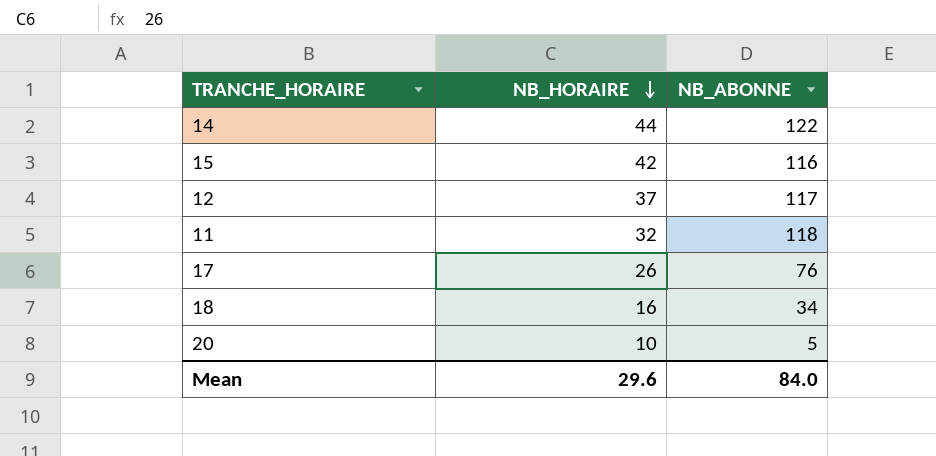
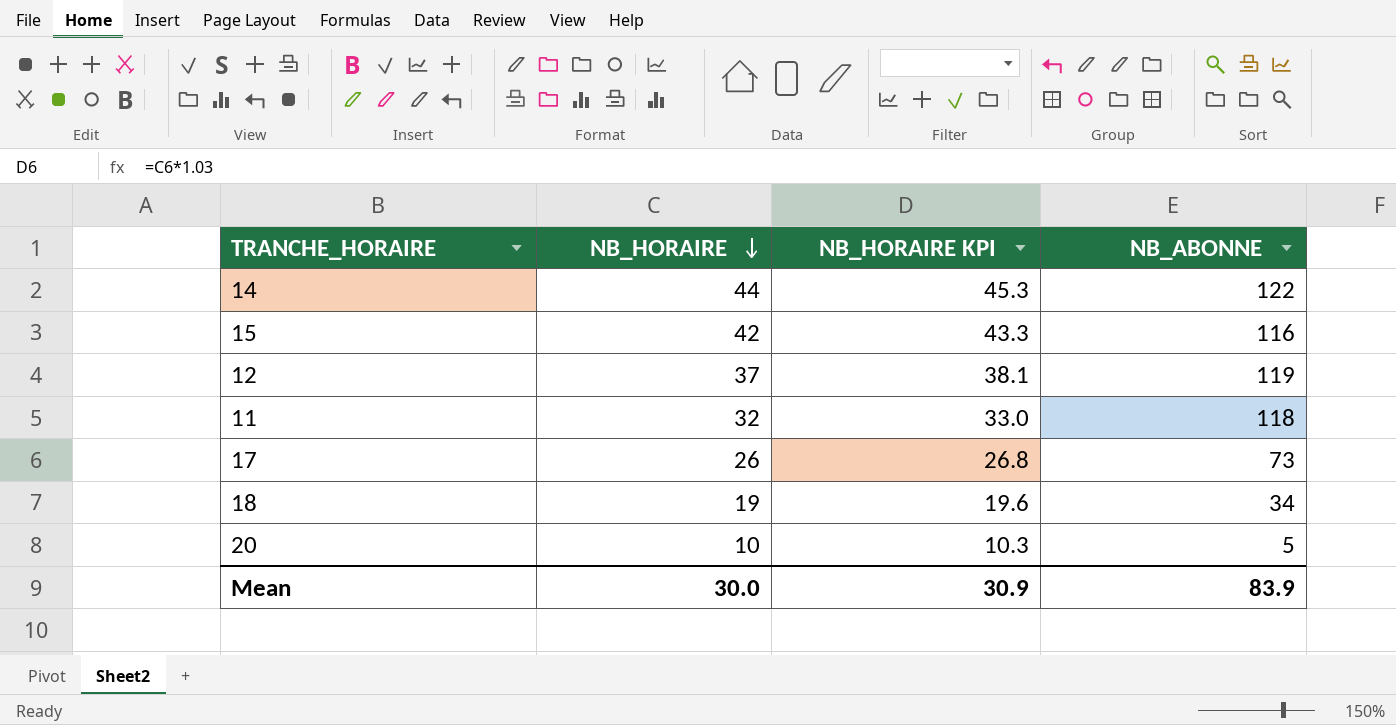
column NB_HORAIRE KPI | formula: none -> [NB_HORAIRE] * 1.03
12 | NB_ABONNE: 117 -> 119
17 | NB_ABONNE: 76 -> 73
18 | NB_HORAIRE: 16 -> 19
Mean | NB_HORAIRE: 29.6 -> 30.0
Mean | NB_ABONNE: 84.0 -> 83.9

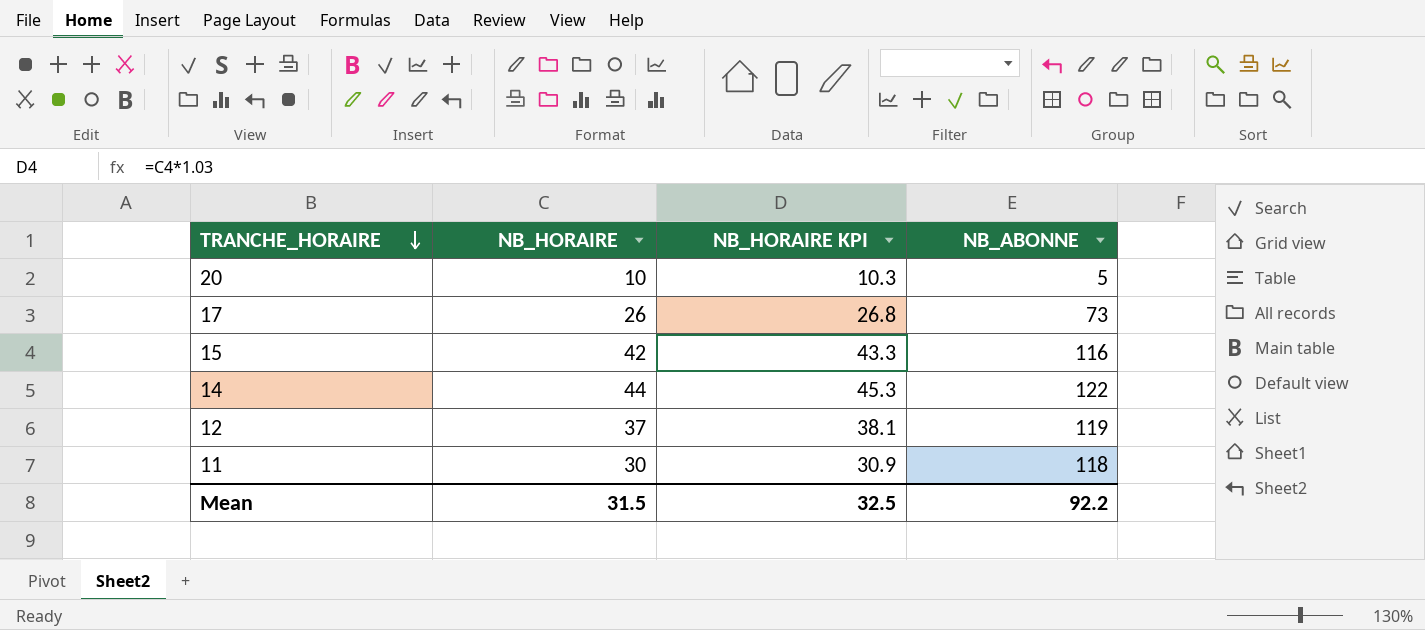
row order: NB_HORAIRE descending -> TRANCHE_HORAIRE descending
row 18: 19 | 19.6 | 34 -> none
11 | NB_HORAIRE: 32 -> 30
11 | NB_HORAIRE KPI: 33.0 -> 30.9
Mean | NB_HORAIRE: 30.0 -> 31.5
Mean | NB_HORAIRE KPI: 30.9 -> 32.5
Mean | NB_ABONNE: 83.9 -> 92.2

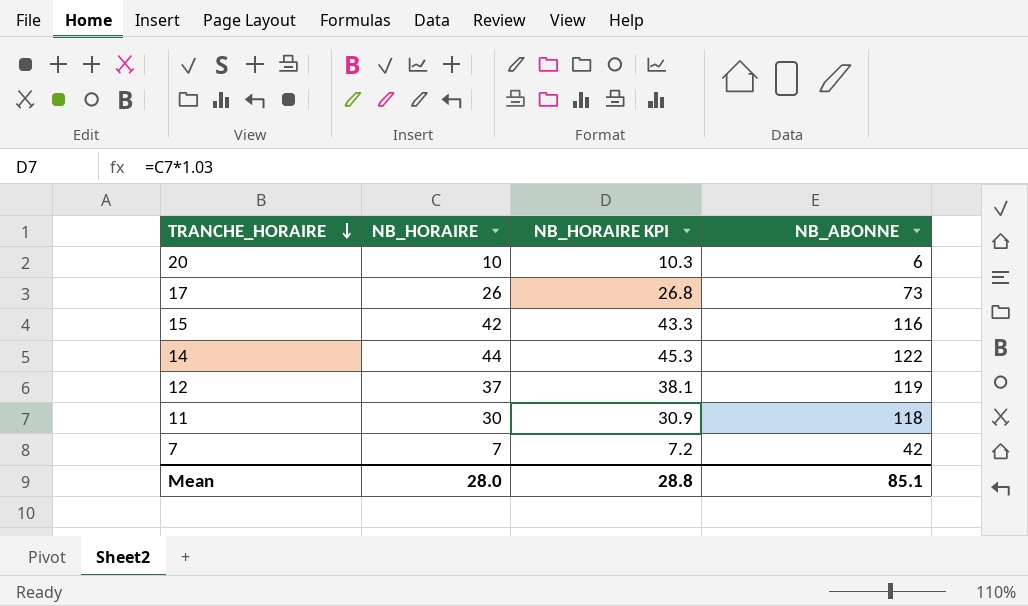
20 | NB_ABONNE: 5 -> 6
row 7: none -> 7 | 7.2 | 42
Mean | NB_HORAIRE: 31.5 -> 28.0
Mean | NB_HORAIRE KPI: 32.5 -> 28.8
Mean | NB_ABONNE: 92.2 -> 85.1

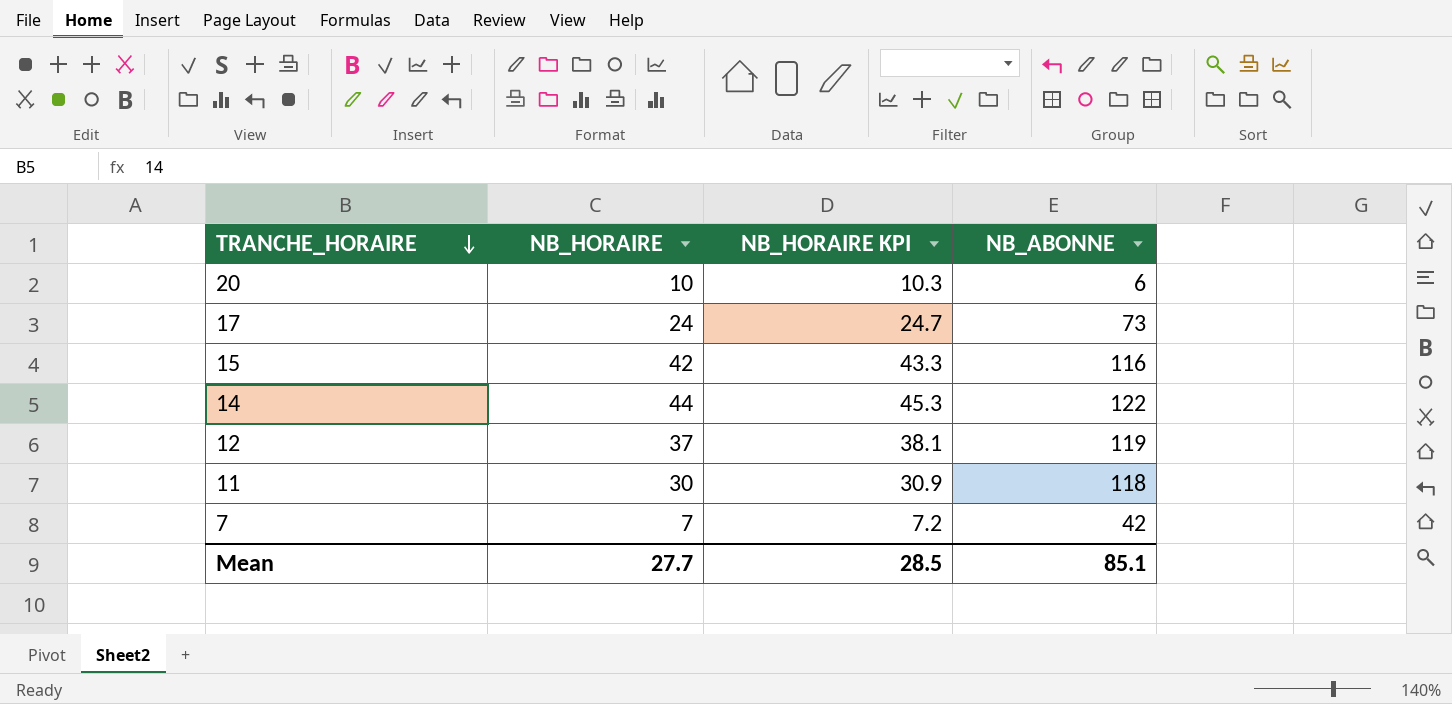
17 | NB_HORAIRE: 26 -> 24
17 | NB_HORAIRE KPI: 26.8 -> 24.7
Mean | NB_HORAIRE: 28.0 -> 27.7
Mean | NB_HORAIRE KPI: 28.8 -> 28.5

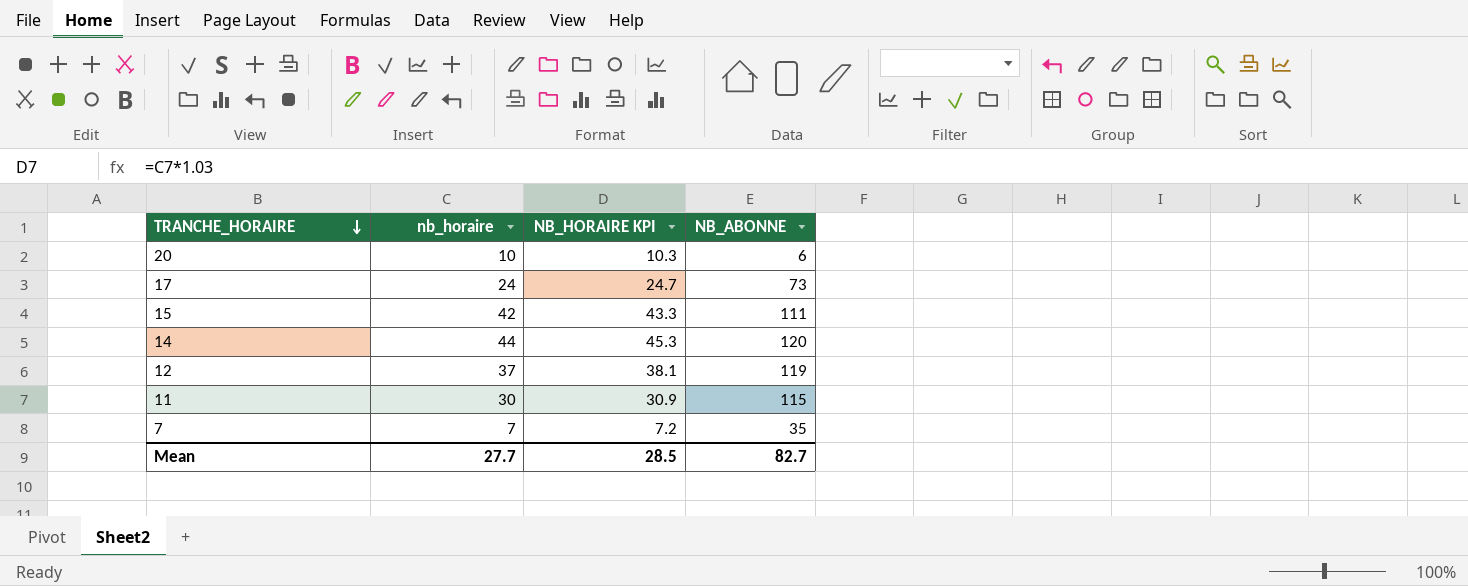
column name: NB_HORAIRE -> nb_horaire
15 | NB_ABONNE: 116 -> 111
14 | NB_ABONNE: 122 -> 120
11 | NB_ABONNE: 118 -> 115
7 | NB_ABONNE: 42 -> 35
Mean | NB_ABONNE: 85.1 -> 82.7

